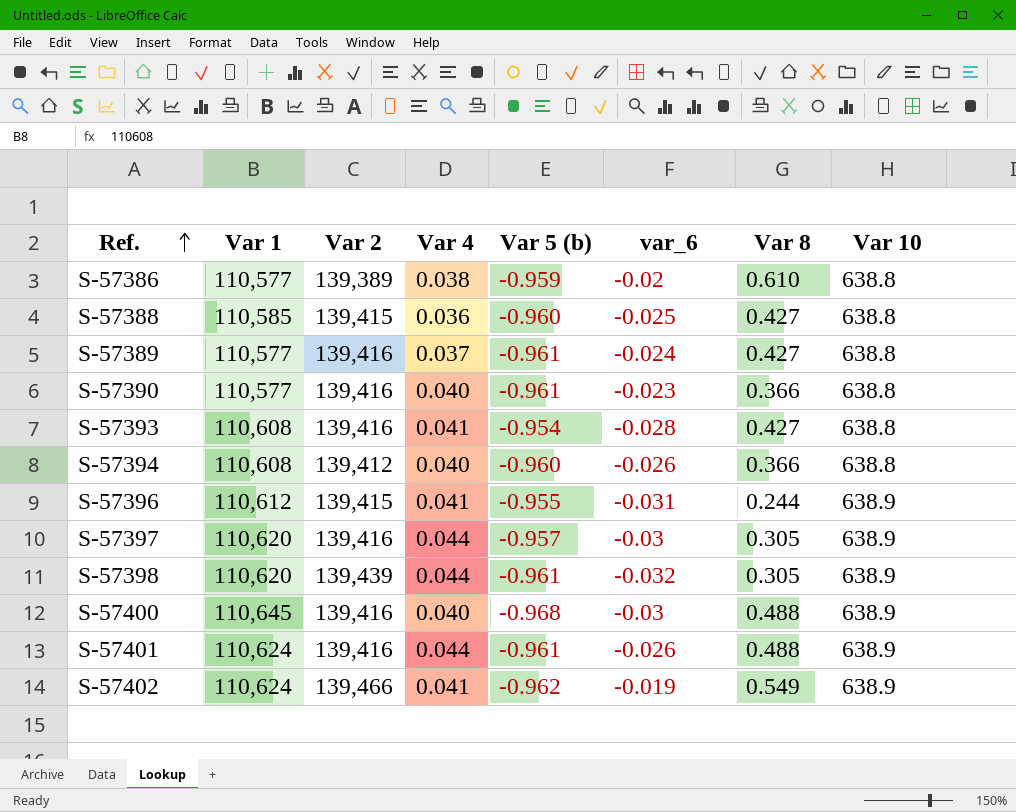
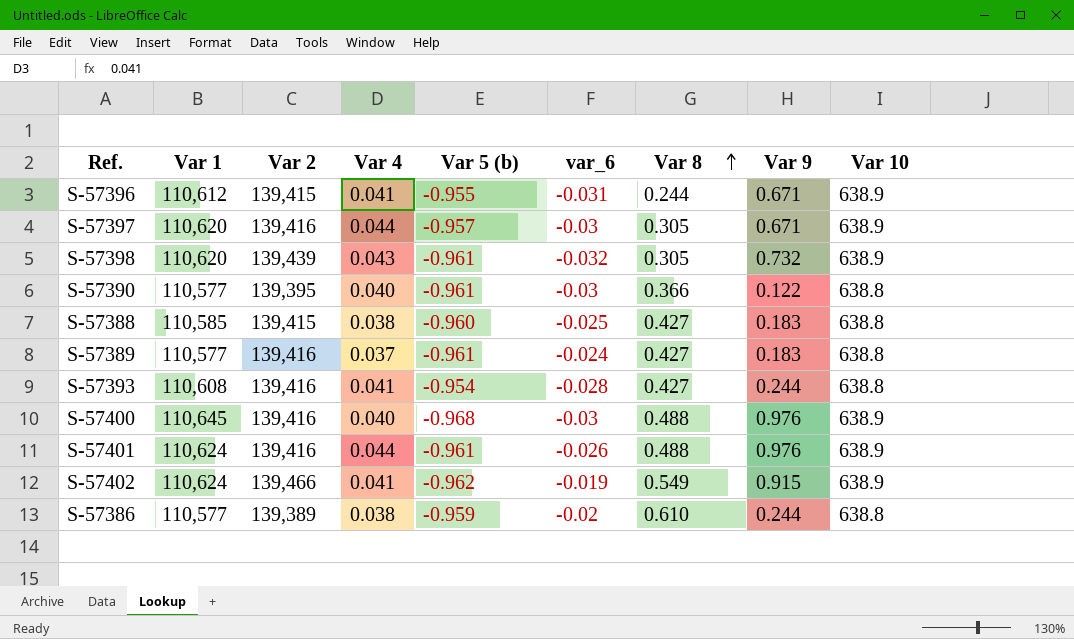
row order: Ref. ascending -> Var 8 ascending
column Var 9 | position: none -> 8
row S-57394: 110,608 | 139,412 | 0.040 | -0.960 | -0.026 | 0.366 | 638.8 -> none
S-57398 | Var 4: 0.044 -> 0.043
S-57390 | Var 2: 139,416 -> 139,395
S-57390 | var_6: -0.023 -> -0.03
S-57388 | Var 4: 0.036 -> 0.038

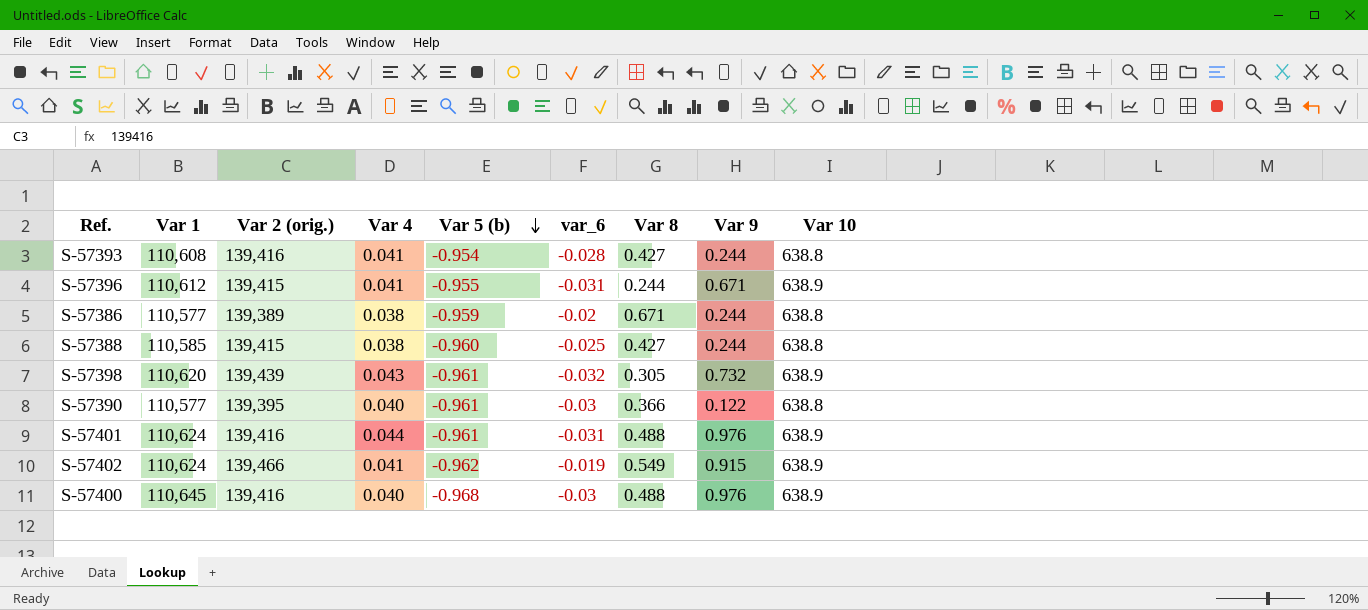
row order: Var 8 ascending -> Var 5 (b) descending
column name: Var 2 -> Var 2 (orig.)
row S-57397: 110,620 | 139,416 | 0.044 | -0.957 | -0.03 | 0.305 | 0.671 | 638.9 -> none
row S-57389: 110,577 | 139,416 | 0.037 | -0.961 | -0.024 | 0.427 | 0.183 | 638.8 -> none
S-57386 | Var 8: 0.610 -> 0.671
S-57388 | Var 9: 0.183 -> 0.244
S-57401 | var_6: -0.026 -> -0.031

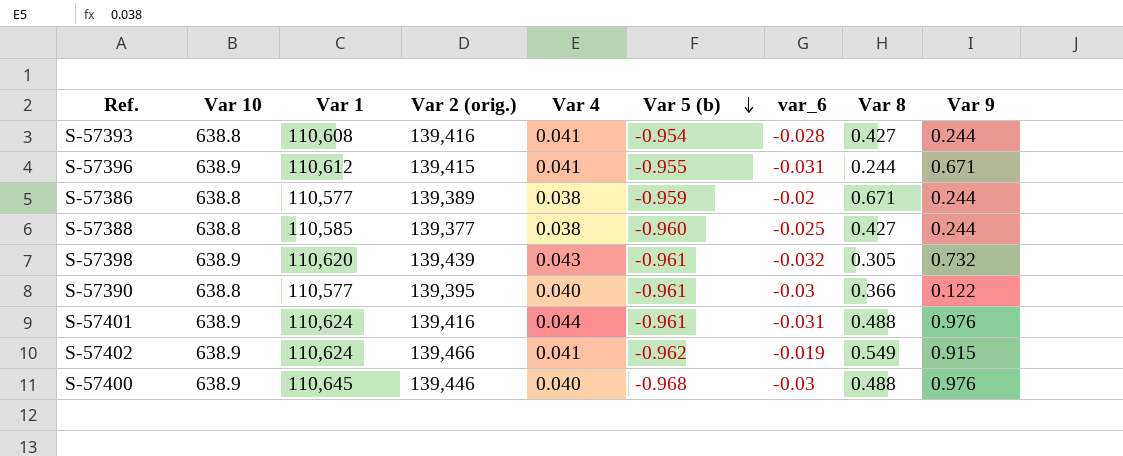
column Var 10 | position: 9 -> 2
S-57388 | Var 2 (orig.): 139,415 -> 139,377
S-57400 | Var 2 (orig.): 139,416 -> 139,446

